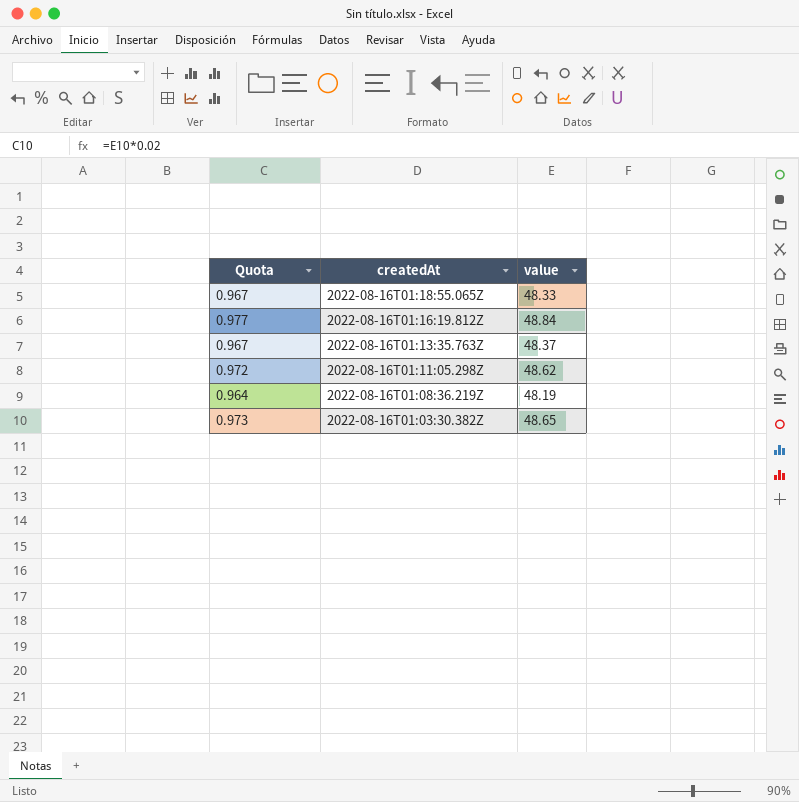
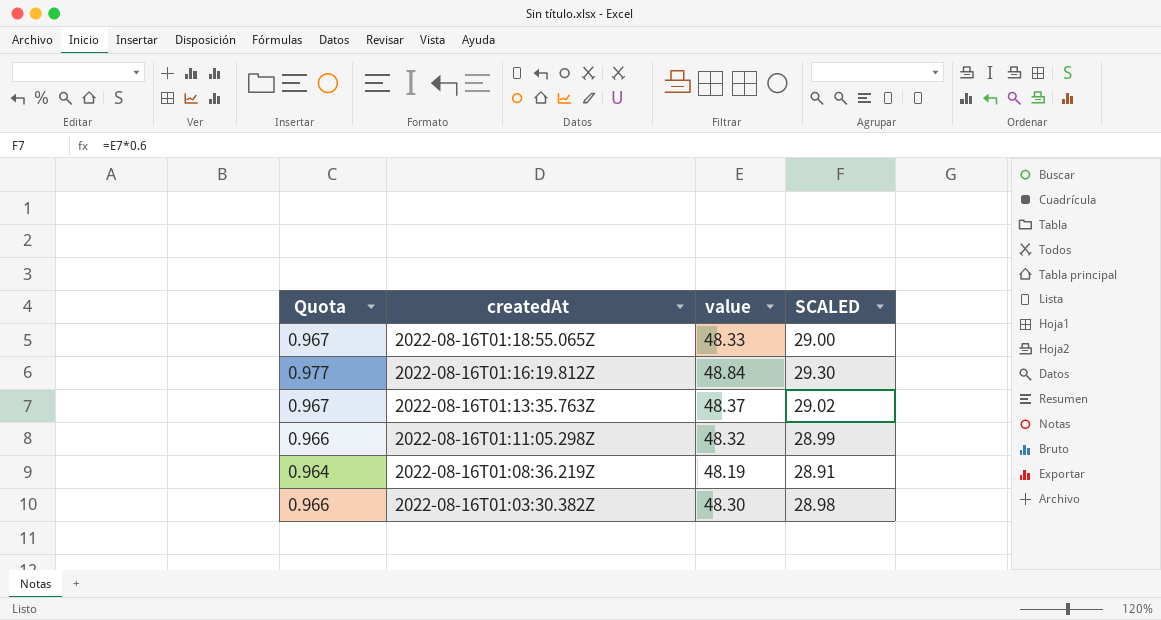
column SCALED | formula: none -> [value] * 0.6
2022-08-16T01:11:05.298Z | Quota: 0.972 -> 0.966
2022-08-16T01:11:05.298Z | value: 48.62 -> 48.32
2022-08-16T01:03:30.382Z | Quota: 0.973 -> 0.966
2022-08-16T01:03:30.382Z | value: 48.65 -> 48.30

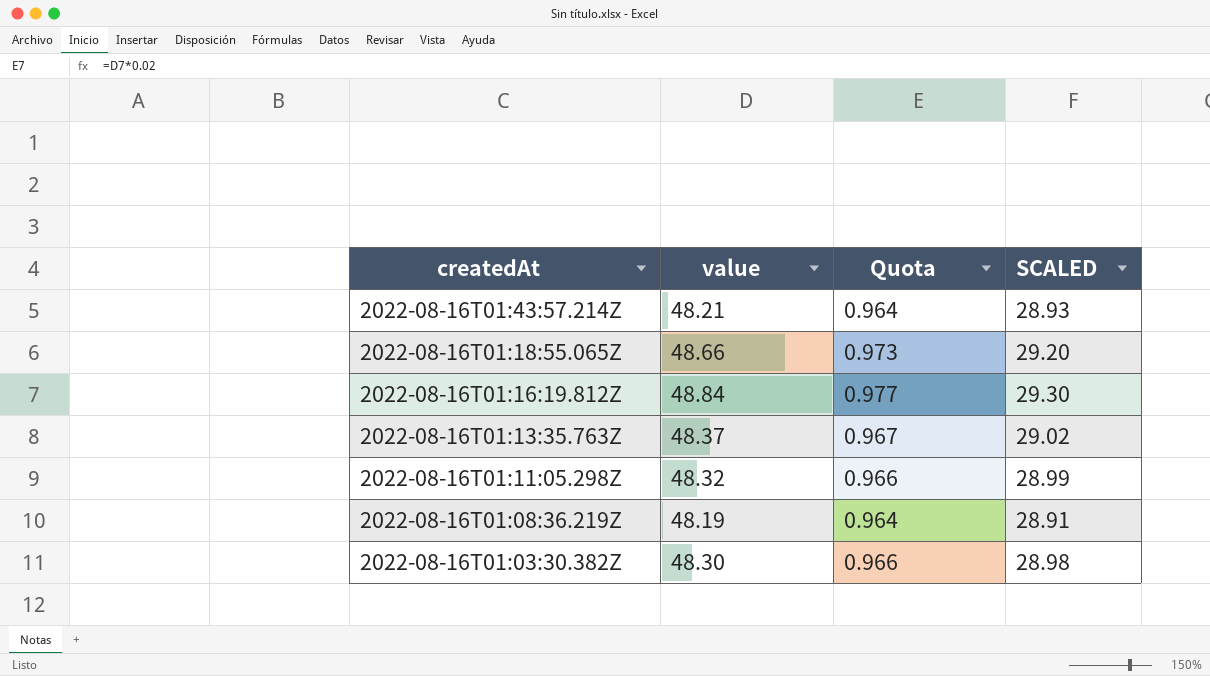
column Quota | position: 1 -> 3
row 2022-08-16T01:43:57.214Z: none -> 48.21 | 0.964 | 28.93
2022-08-16T01:18:55.065Z | value: 48.33 -> 48.66
2022-08-16T01:18:55.065Z | Quota: 0.967 -> 0.973
2022-08-16T01:18:55.065Z | SCALED: 29.00 -> 29.20

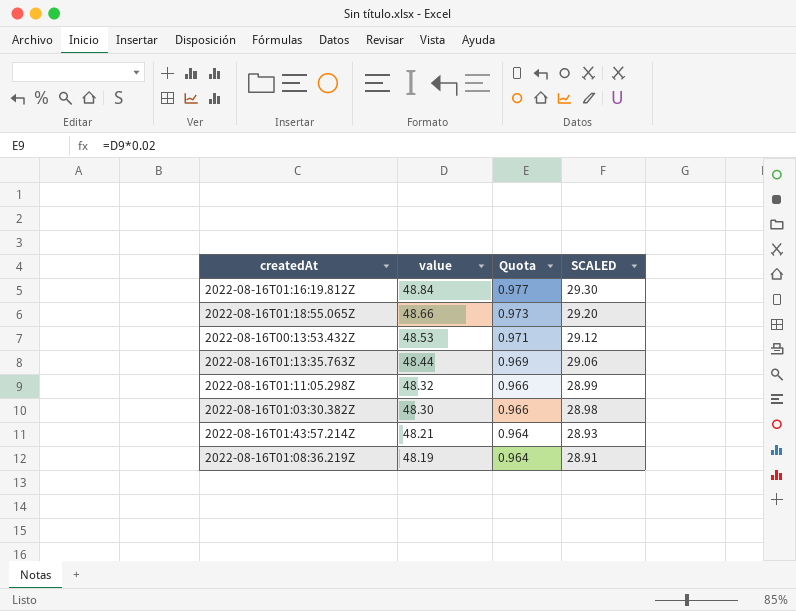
row order: createdAt descending -> value descending
row 2022-08-16T00:13:53.432Z: none -> 48.53 | 0.971 | 29.12
2022-08-16T01:13:35.763Z | value: 48.37 -> 48.44
2022-08-16T01:13:35.763Z | Quota: 0.967 -> 0.969
2022-08-16T01:13:35.763Z | SCALED: 29.02 -> 29.06

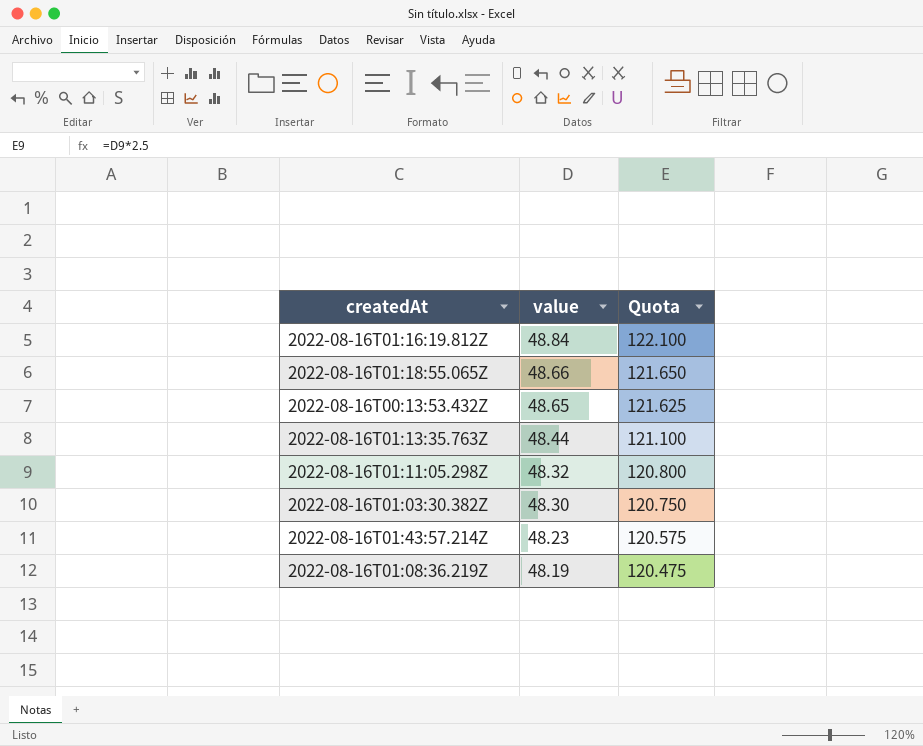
column SCALED | formula: [value] * 0.6 -> none
column Quota | formula: [value] * 0.02 -> [value] * 2.5
2022-08-16T00:13:53.432Z | value: 48.53 -> 48.65
2022-08-16T01:43:57.214Z | value: 48.21 -> 48.23

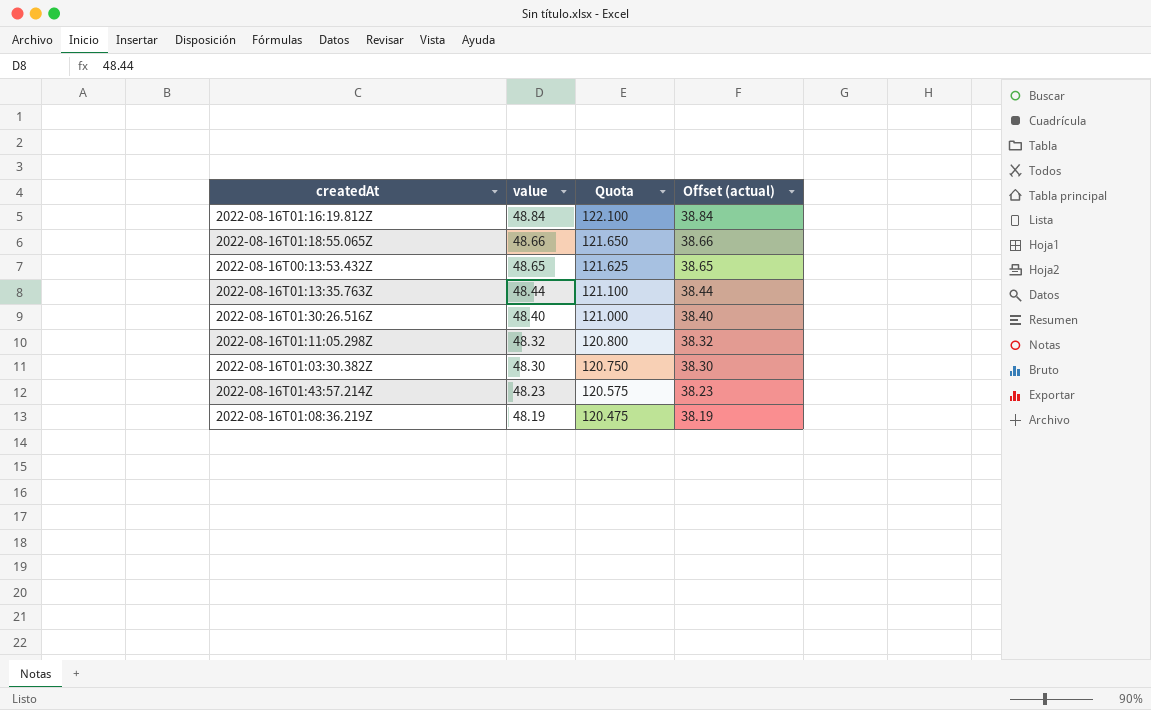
column Offset (actual) | formula: none -> [value] - 10
row 2022-08-16T01:30:26.516Z: none -> 48.40 | 121.000 | 38.40

